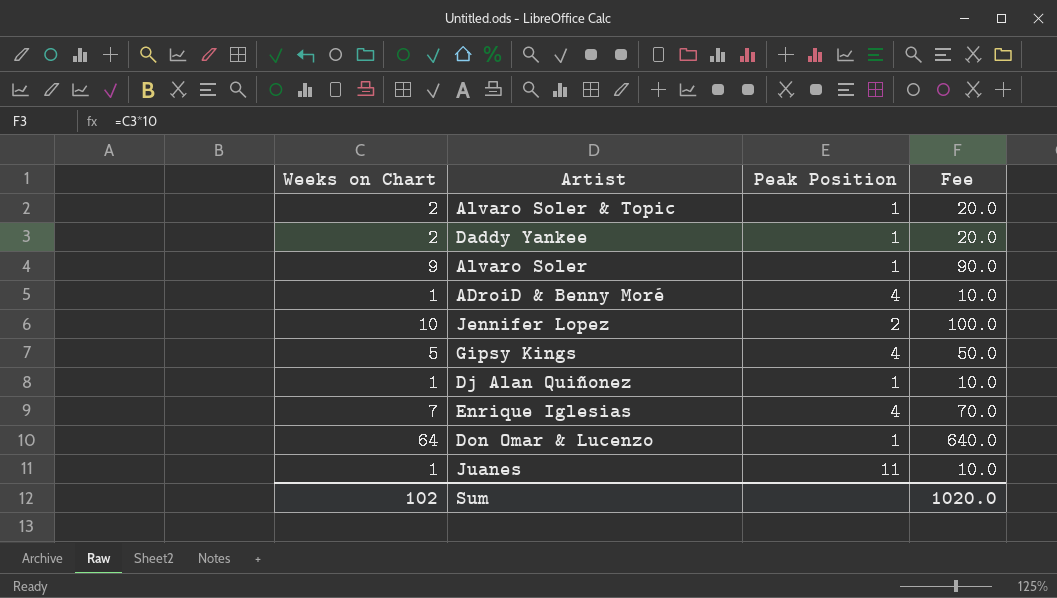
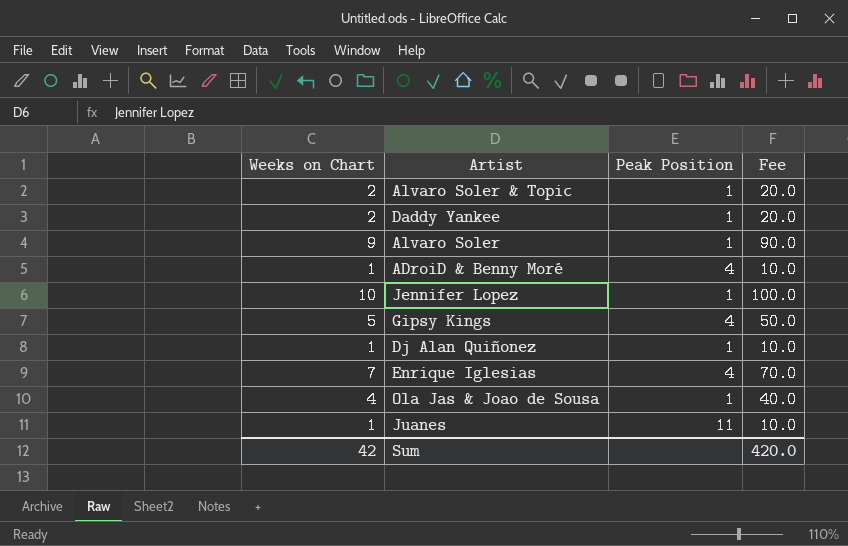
row Don Omar & Lucenzo: 64 | 1 | 640.0 -> none
Jennifer Lopez | Peak Position: 2 -> 1
row Ola Jas & Joao de Sousa: none -> 4 | 1 | 40.0
Sum | Weeks on Chart: 102 -> 42
Sum | Fee: 1020.0 -> 420.0

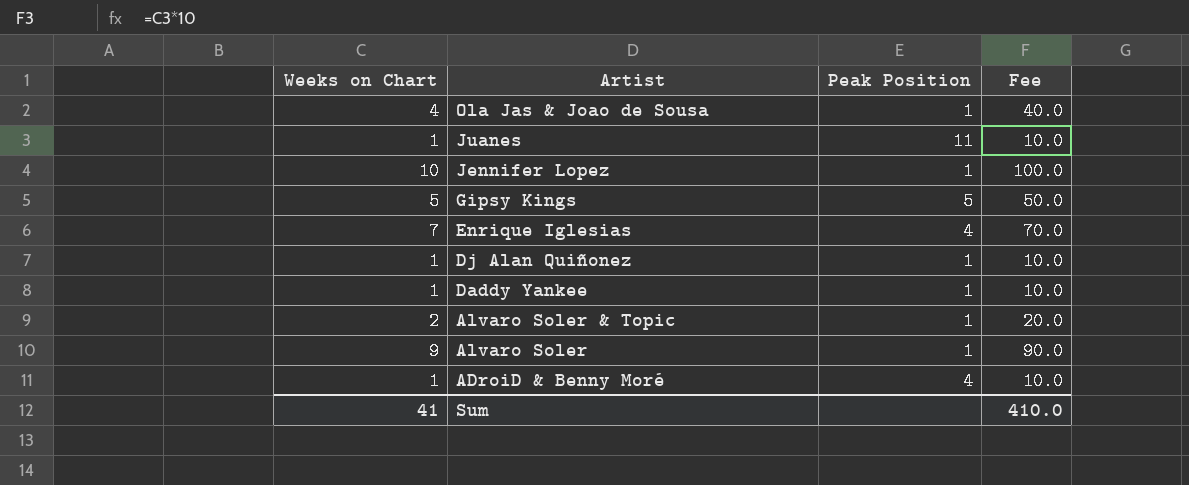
row order: none -> Artist descending
Gipsy Kings | Peak Position: 4 -> 5
Daddy Yankee | Weeks on Chart: 2 -> 1
Daddy Yankee | Fee: 20.0 -> 10.0
Sum | Weeks on Chart: 42 -> 41
Sum | Fee: 420.0 -> 410.0

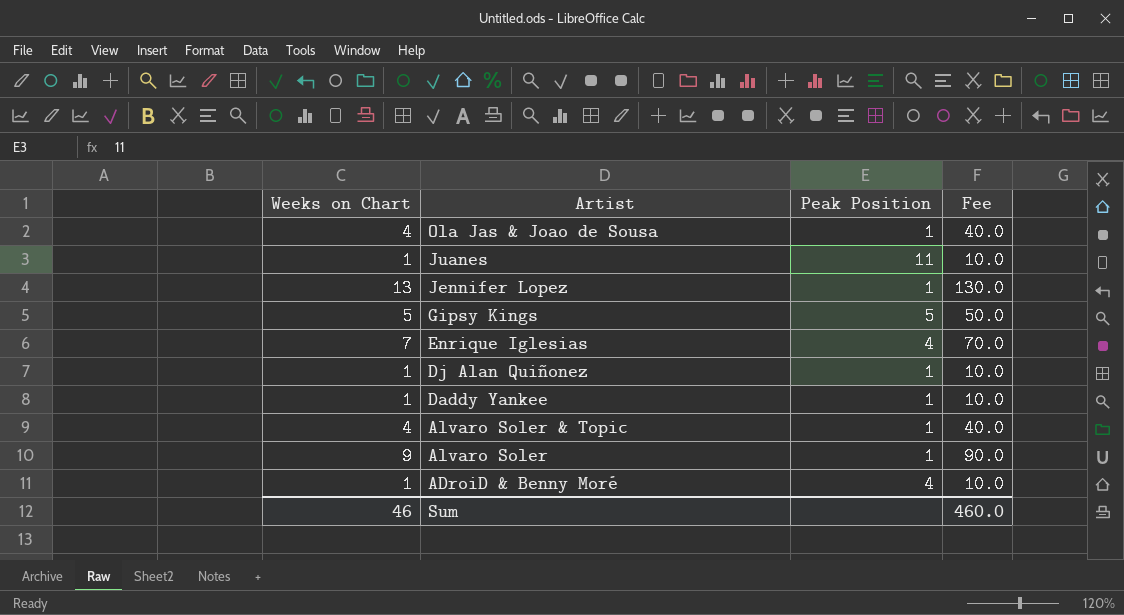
Jennifer Lopez | Weeks on Chart: 10 -> 13
Jennifer Lopez | Fee: 100.0 -> 130.0
Alvaro Soler & Topic | Weeks on Chart: 2 -> 4
Alvaro Soler & Topic | Fee: 20.0 -> 40.0
Sum | Weeks on Chart: 41 -> 46
Sum | Fee: 410.0 -> 460.0

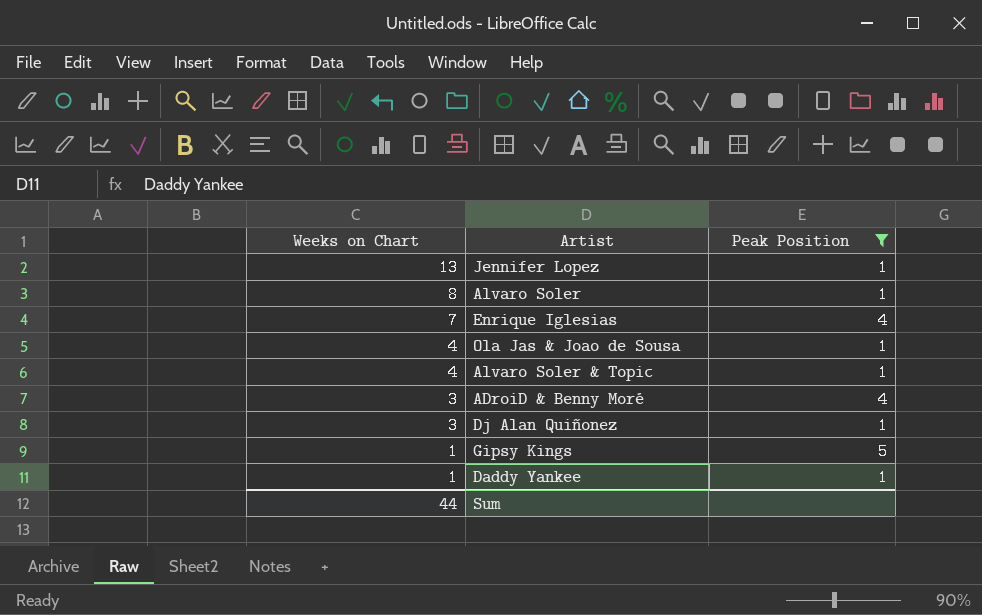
filter: none -> Peak Position != 11
row order: Artist descending -> Weeks on Chart descending
column Fee | formula: [Weeks on Chart] * 10 -> none
Alvaro Soler | Weeks on Chart: 9 -> 8
ADroiD & Benny Moré | Weeks on Chart: 1 -> 3
Dj Alan Quiñonez | Weeks on Chart: 1 -> 3
Gipsy Kings | Weeks on Chart: 5 -> 1
Sum | Weeks on Chart: 46 -> 44

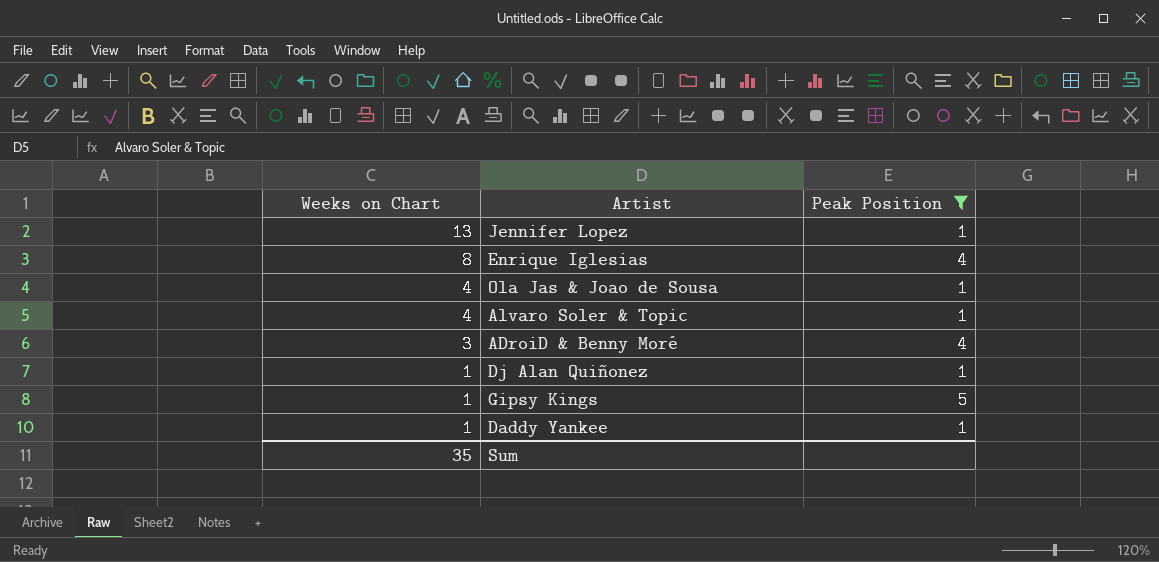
row Alvaro Soler: 8 | 1 -> none
Enrique Iglesias | Weeks on Chart: 7 -> 8
Dj Alan Quiñonez | Weeks on Chart: 3 -> 1
Sum | Weeks on Chart: 44 -> 35

